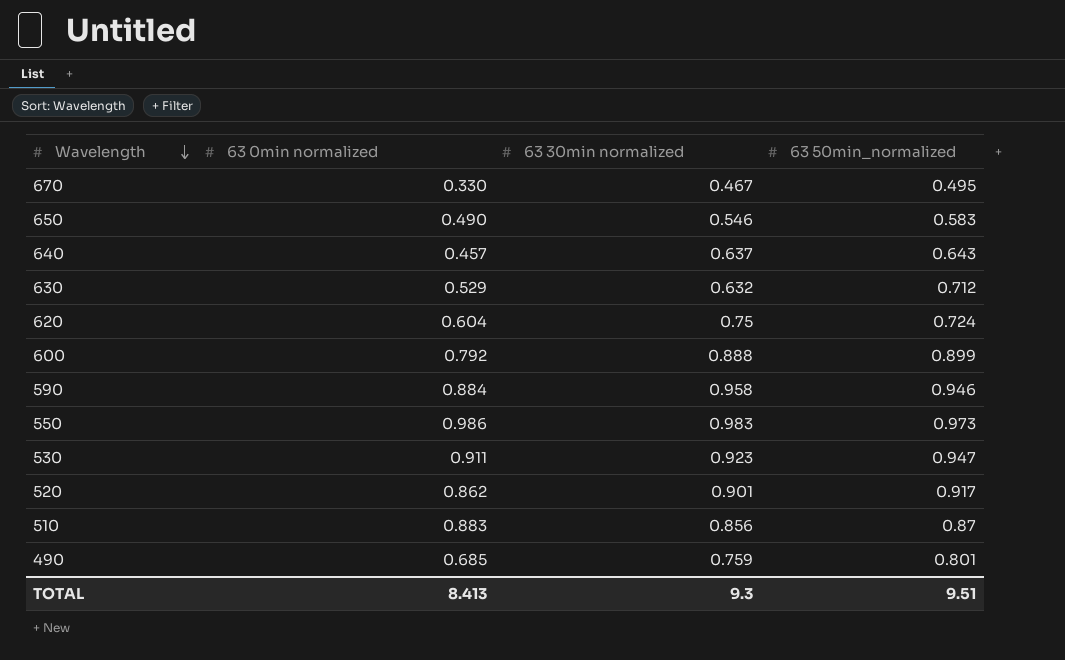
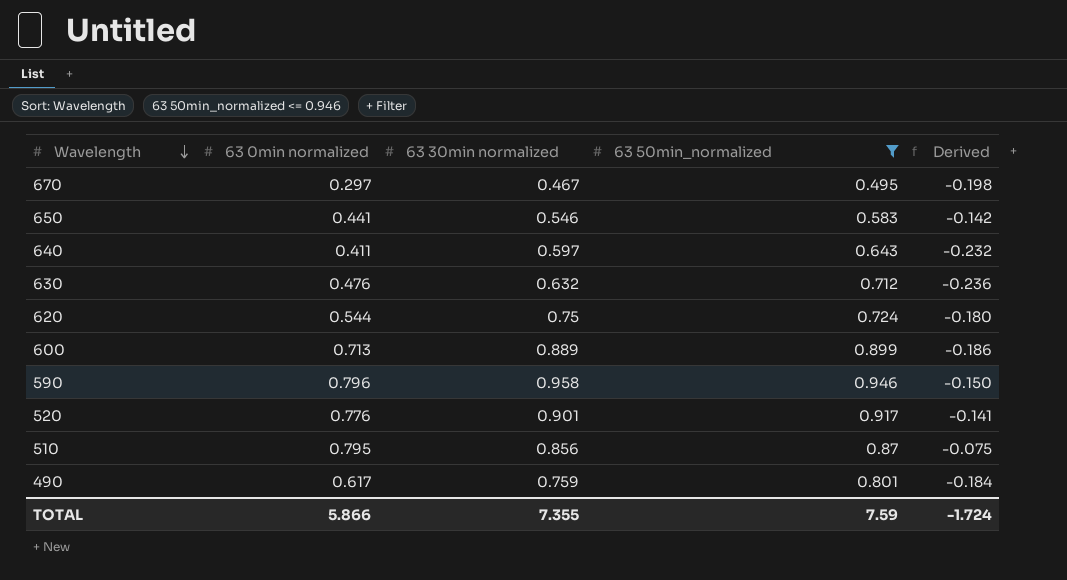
filter: none -> 63 50min_normalized <= 0.946
column Derived | formula: none -> [63 0min normalized] - [63 50min_normalized]
670 | 63 0min normalized: 0.330 -> 0.297
650 | 63 0min normalized: 0.490 -> 0.441
640 | 63 0min normalized: 0.457 -> 0.411
640 | 63 30min normalized: 0.637 -> 0.597
630 | 63 0min normalized: 0.529 -> 0.476
620 | 63 0min normalized: 0.604 -> 0.544
600 | 63 0min normalized: 0.792 -> 0.713
600 | 63 30min normalized: 0.888 -> 0.889
590 | 63 0min normalized: 0.884 -> 0.796
520 | 63 0min normalized: 0.862 -> 0.776
510 | 63 0min normalized: 0.883 -> 0.795
490 | 63 0min normalized: 0.685 -> 0.617
TOTAL | 63 0min normalized: 8.413 -> 5.866
TOTAL | 63 30min normalized: 9.3 -> 7.355
TOTAL | 63 50min_normalized: 9.51 -> 7.59

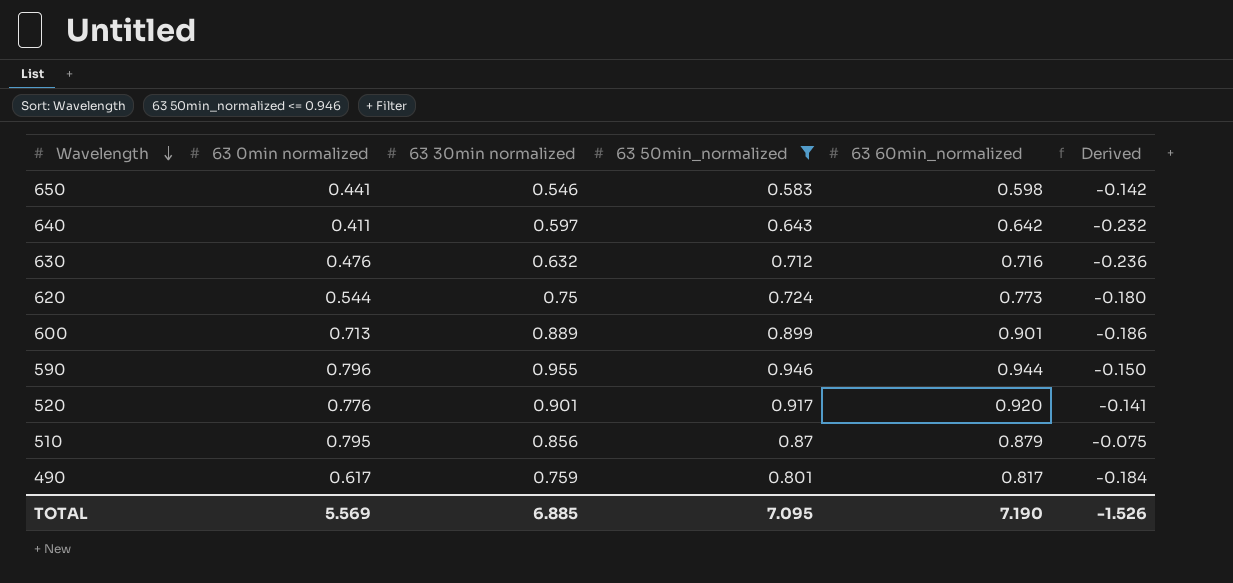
column 63 60min_normalized | position: none -> 5
row 670: 0.297 | 0.467 | 0.495 | -0.198 -> none
590 | 63 30min normalized: 0.958 -> 0.955
TOTAL | 63 0min normalized: 5.866 -> 5.569
TOTAL | 63 30min normalized: 7.355 -> 6.885
TOTAL | 63 50min_normalized: 7.59 -> 7.095
TOTAL | Derived: -1.724 -> -1.526

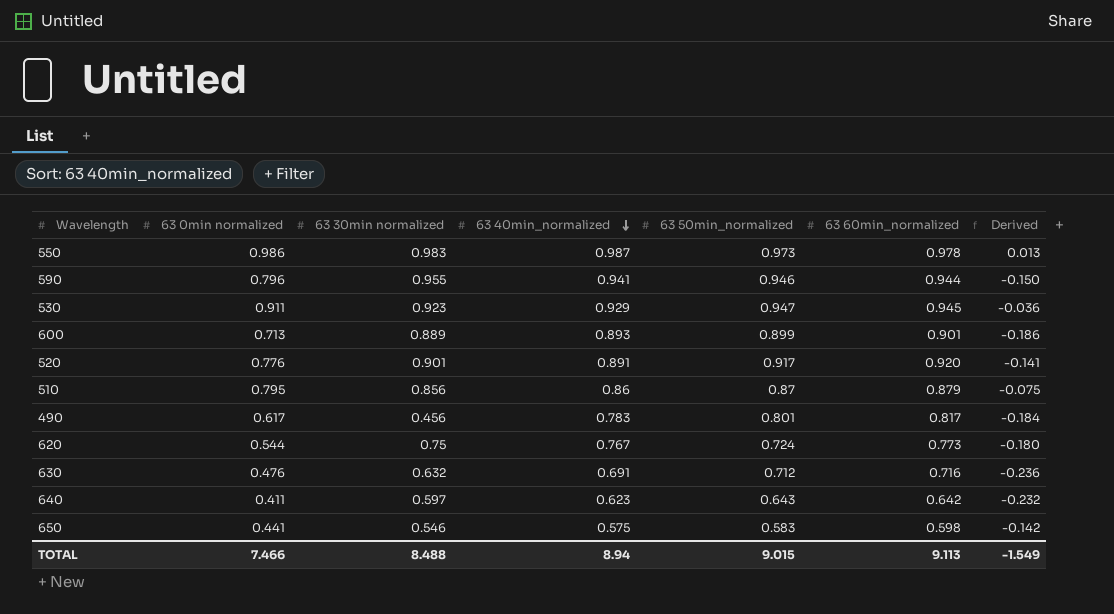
filter: 63 50min_normalized <= 0.946 -> none
row order: Wavelength descending -> 63 40min_normalized descending
column 63 40min_normalized | position: none -> 4
490 | 63 30min normalized: 0.759 -> 0.456
TOTAL | 63 0min normalized: 5.569 -> 7.466
TOTAL | 63 30min normalized: 6.885 -> 8.488
TOTAL | 63 50min_normalized: 7.095 -> 9.015
TOTAL | 63 60min_normalized: 7.190 -> 9.113
TOTAL | Derived: -1.526 -> -1.549

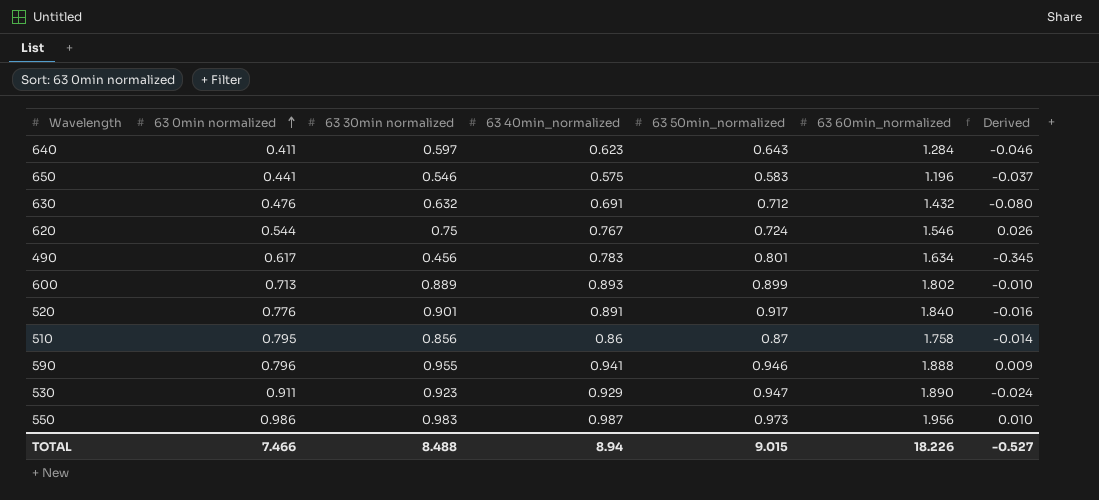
row order: 63 40min_normalized descending -> 63 0min normalized ascending
column Derived | formula: [63 0min normalized] - [63 50min_normalized] -> [63 30min normalized] - [63 50min_normalized]
640 | 63 60min_normalized: 0.642 -> 1.284
650 | 63 60min_normalized: 0.598 -> 1.196
630 | 63 60min_normalized: 0.716 -> 1.432
620 | 63 60min_normalized: 0.773 -> 1.546
490 | 63 60min_normalized: 0.817 -> 1.634
600 | 63 60min_normalized: 0.901 -> 1.802
520 | 63 60min_normalized: 0.920 -> 1.840
510 | 63 60min_normalized: 0.879 -> 1.758
590 | 63 60min_normalized: 0.944 -> 1.888
530 | 63 60min_normalized: 0.945 -> 1.890
550 | 63 60min_normalized: 0.978 -> 1.956
TOTAL | 63 60min_normalized: 9.113 -> 18.226
TOTAL | Derived: -1.549 -> -0.527

